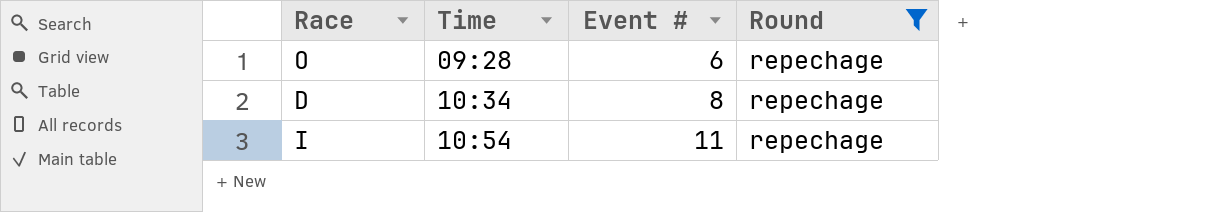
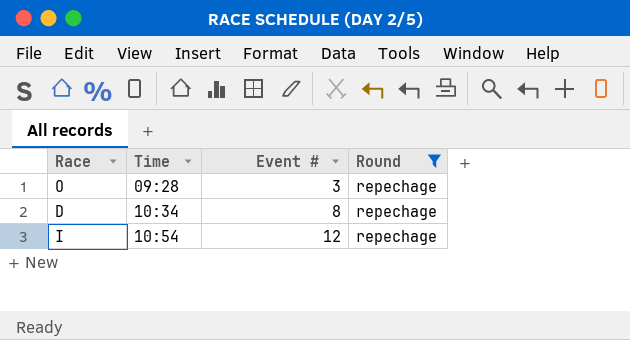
O | Event #: 6 -> 3
I | Event #: 11 -> 12

